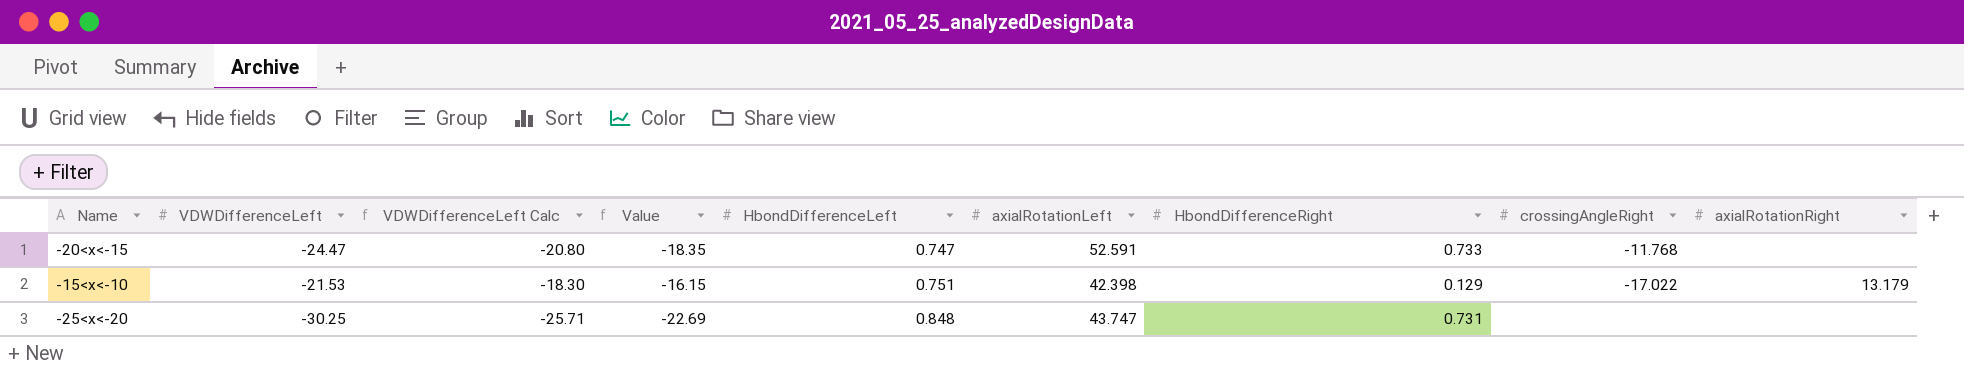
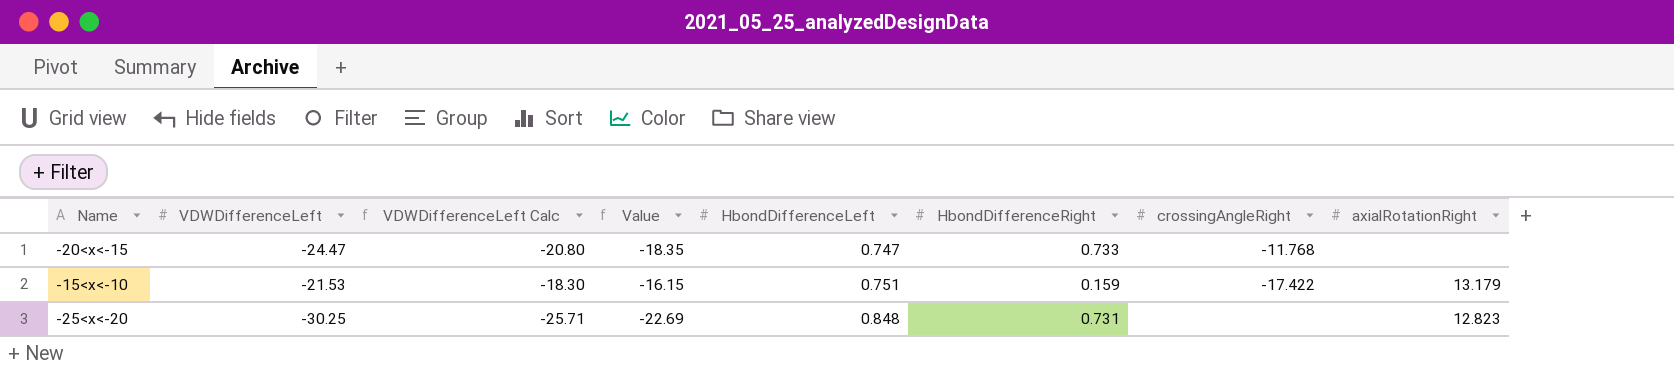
column axialRotationLeft | position: 6 -> none
-15<x<-10 | HbondDifferenceRight: 0.129 -> 0.159
-15<x<-10 | crossingAngleRight: -17.022 -> -17.422
-25<x<-20 | axialRotationRight: none -> 12.823

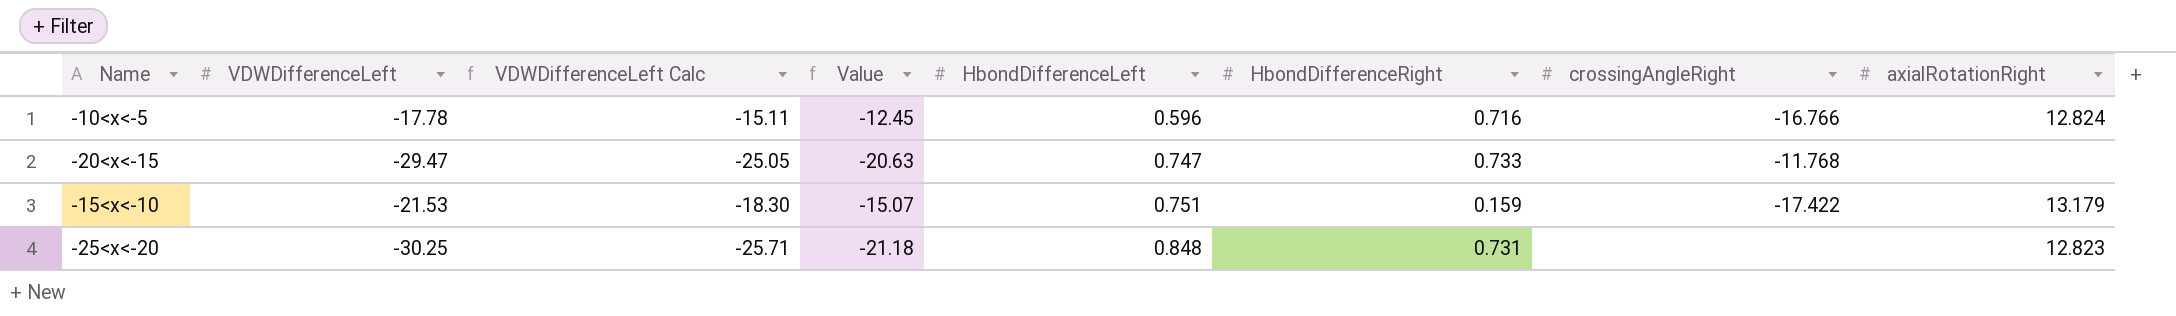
column Value | formula: [VDWDifferenceLeft] * 0.75 -> [VDWDifferenceLeft] * 0.7
row -10<x<-5: none -> -17.78 | -15.11 | -12.45 | 0.596 | 0.716 | -16.766 | 12.824
-20<x<-15 | VDWDifferenceLeft: -24.47 -> -29.47
-20<x<-15 | VDWDifferenceLeft Calc: -20.80 -> -25.05

